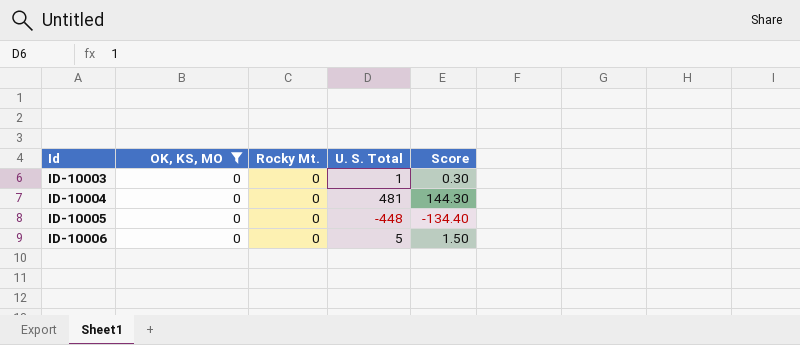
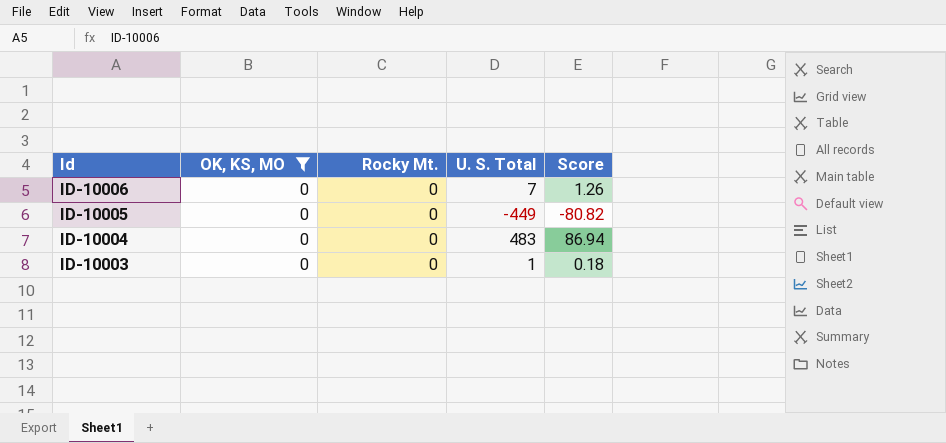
row order: Id ascending -> Id descending
column Score | formula: [U. S. Total] * 0.3 -> [U. S. Total] * 0.18
ID-10006 | U. S. Total: 5 -> 7
ID-10005 | U. S. Total: -448 -> -449
ID-10004 | U. S. Total: 481 -> 483

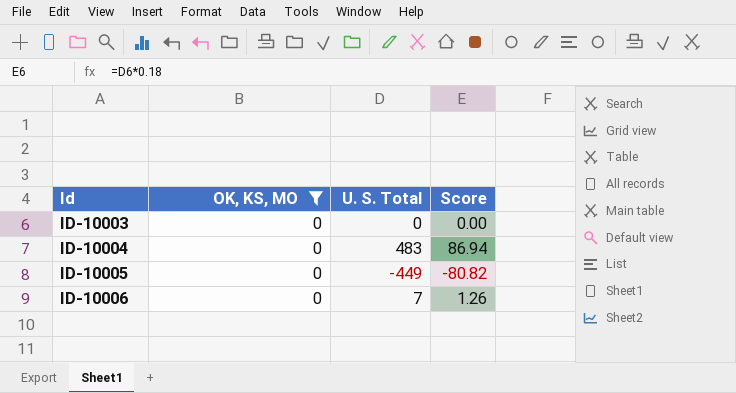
row order: Id descending -> Id ascending
column Rocky Mt. | position: 3 -> none
ID-10003 | U. S. Total: 1 -> 0
ID-10003 | Score: 0.18 -> 0.00

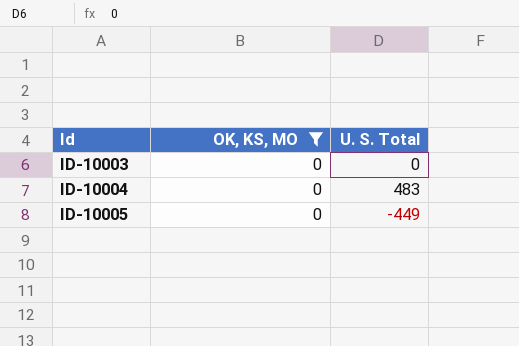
column Score | formula: [U. S. Total] * 0.18 -> none
row ID-10006: 0 | 7 | 1.26 -> none

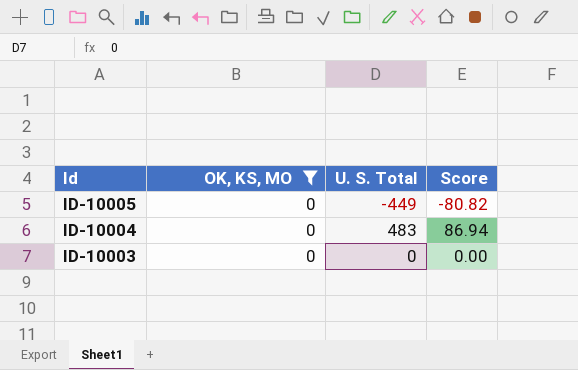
row order: Id ascending -> Id descending
column Score | formula: none -> [U. S. Total] * 0.18

